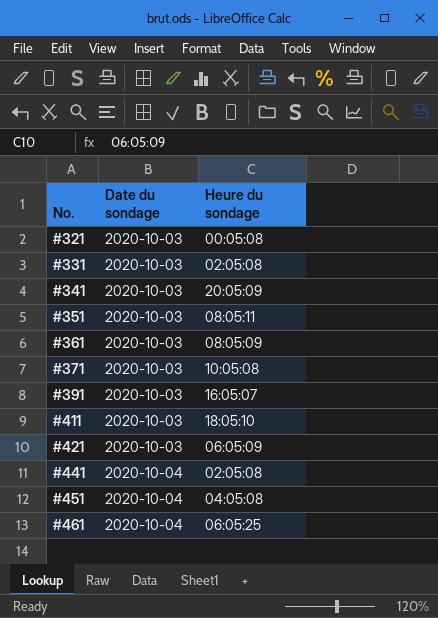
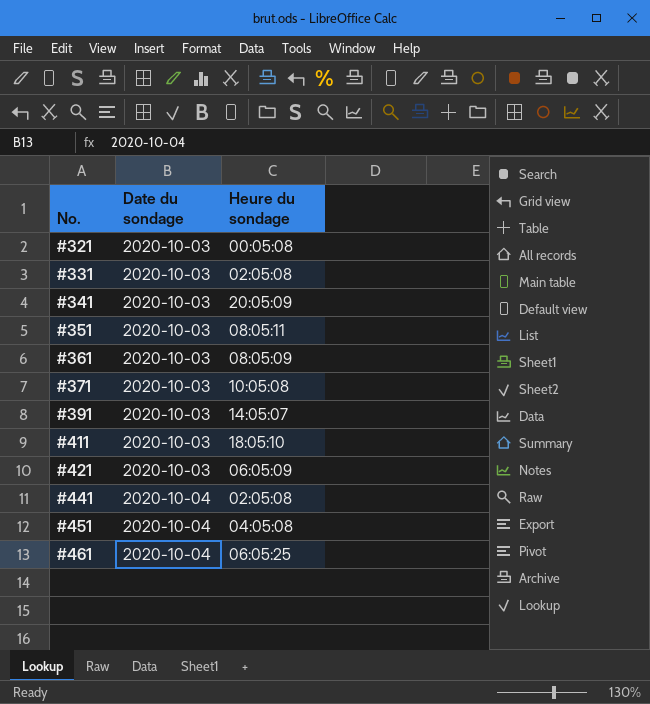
#391 | Heure du sondage: 16:05:07 -> 14:05:07

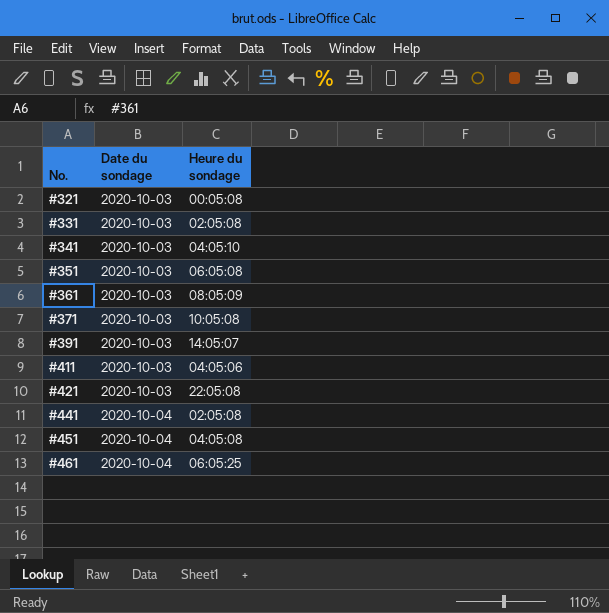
#341 | Heure du sondage: 20:05:09 -> 04:05:10
#351 | Heure du sondage: 08:05:11 -> 06:05:08
#411 | Heure du sondage: 18:05:10 -> 04:05:06
#421 | Heure du sondage: 06:05:09 -> 22:05:08

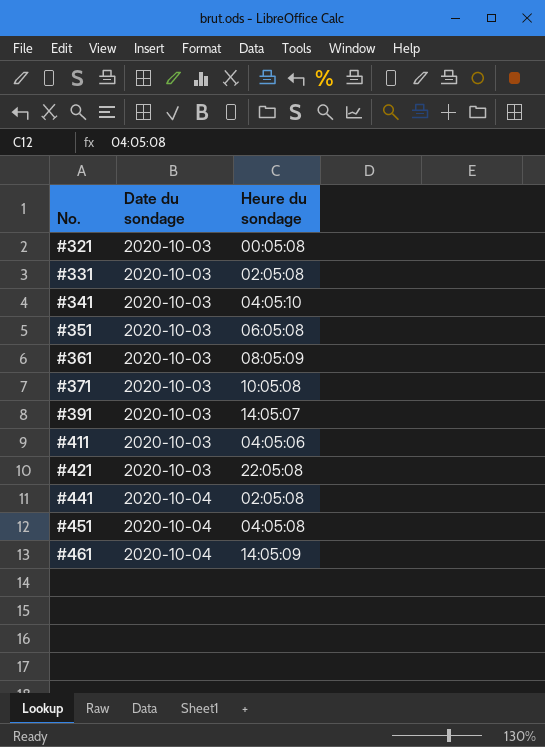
#461 | Heure du sondage: 06:05:25 -> 14:05:09

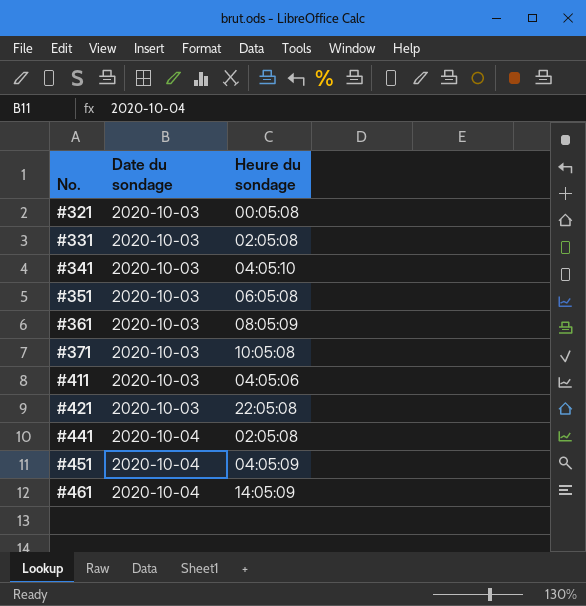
row #391: 2020-10-03 | 14:05:07 -> none
#451 | Heure du sondage: 04:05:08 -> 04:05:09

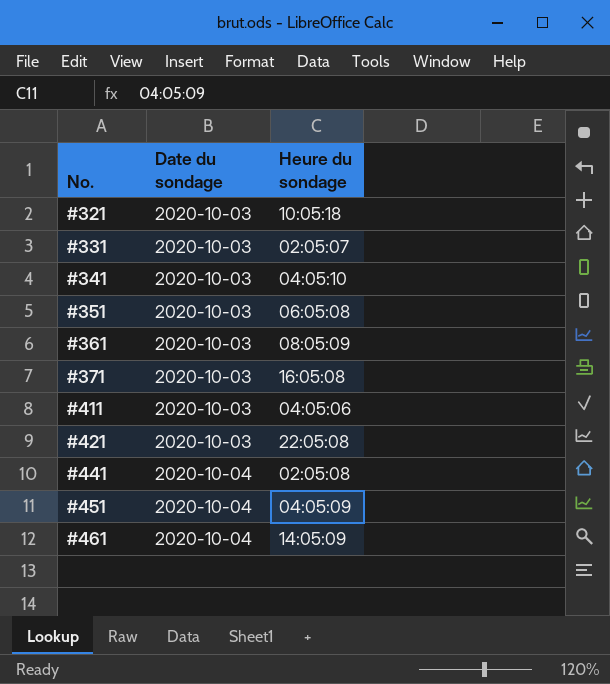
#321 | Heure du sondage: 00:05:08 -> 10:05:18
#331 | Heure du sondage: 02:05:08 -> 02:05:07
#371 | Heure du sondage: 10:05:08 -> 16:05:08

